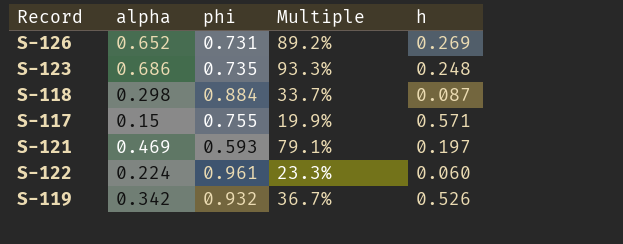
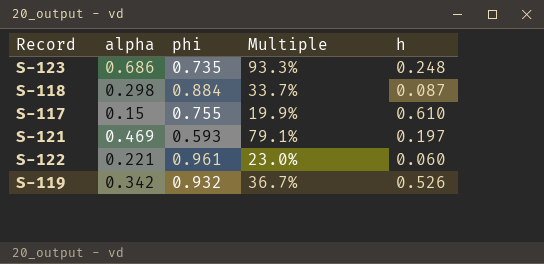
row S-126: 0.652 | 0.731 | 89.2% | 0.269 -> none
S-117 | h: 0.571 -> 0.610
S-122 | alpha: 0.224 -> 0.221
S-122 | Multiple: 23.3% -> 23.0%

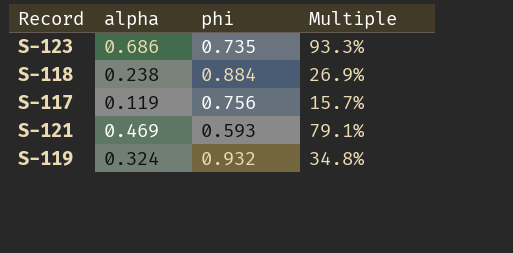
column h | position: 5 -> none
row S-122: 0.221 | 0.961 | 23.0% | 0.060 -> none
S-118 | alpha: 0.298 -> 0.238
S-118 | Multiple: 33.7% -> 26.9%
S-117 | alpha: 0.15 -> 0.119
S-117 | phi: 0.755 -> 0.756
S-117 | Multiple: 19.9% -> 15.7%
S-119 | alpha: 0.342 -> 0.324
S-119 | Multiple: 36.7% -> 34.8%

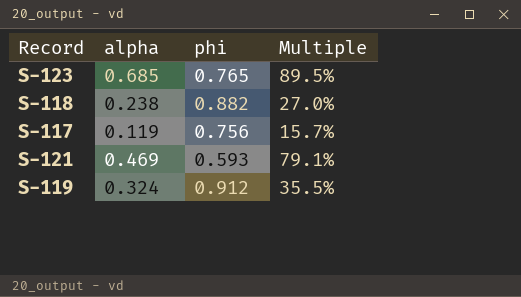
S-123 | alpha: 0.686 -> 0.685
S-123 | phi: 0.735 -> 0.765
S-123 | Multiple: 93.3% -> 89.5%
S-118 | phi: 0.884 -> 0.882
S-118 | Multiple: 26.9% -> 27.0%
S-119 | phi: 0.932 -> 0.912
S-119 | Multiple: 34.8% -> 35.5%

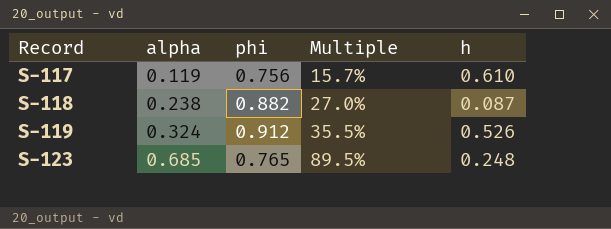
row order: none -> Record ascending
column h | position: none -> 5
row S-121: 0.469 | 0.593 | 79.1% -> none

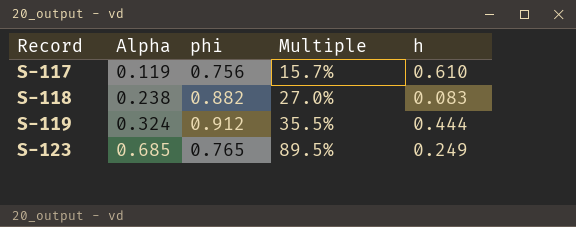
column name: alpha -> Alpha
S-118 | h: 0.087 -> 0.083
S-119 | h: 0.526 -> 0.444
S-123 | h: 0.248 -> 0.249

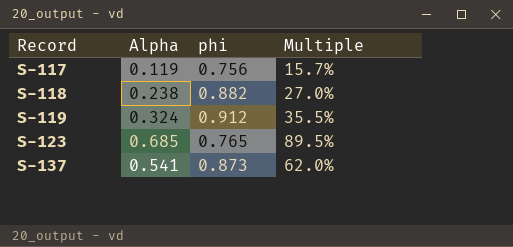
column h | position: 5 -> none
row S-137: none -> 0.541 | 0.873 | 62.0%

